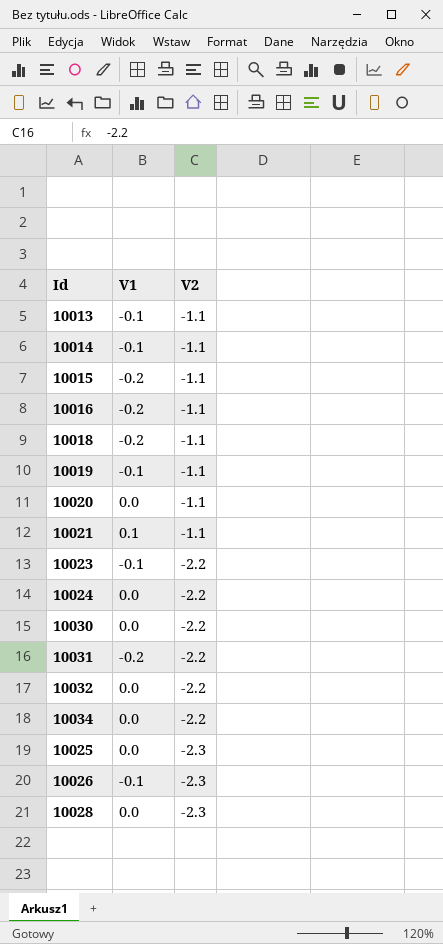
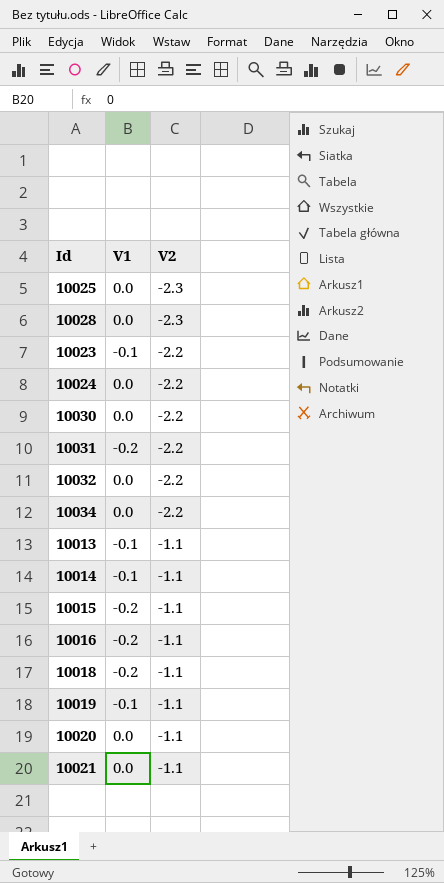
row order: V2 descending -> V2 ascending
row 10026: -0.1 | -2.3 -> none
10021 | V1: 0.1 -> 0.0

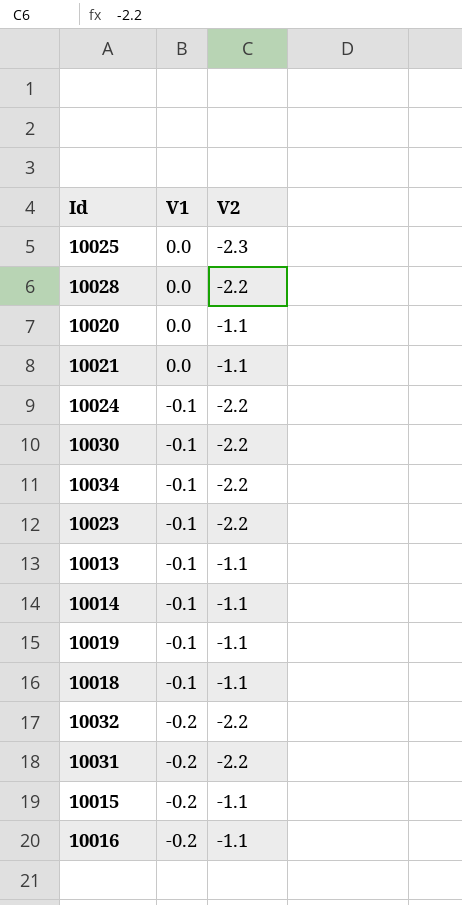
row order: V2 ascending -> V1 descending
10028 | V2: -2.3 -> -2.2
10024 | V1: 0.0 -> -0.1
10030 | V1: 0.0 -> -0.1
10034 | V1: 0.0 -> -0.1
10018 | V1: -0.2 -> -0.1
10032 | V1: 0.0 -> -0.2

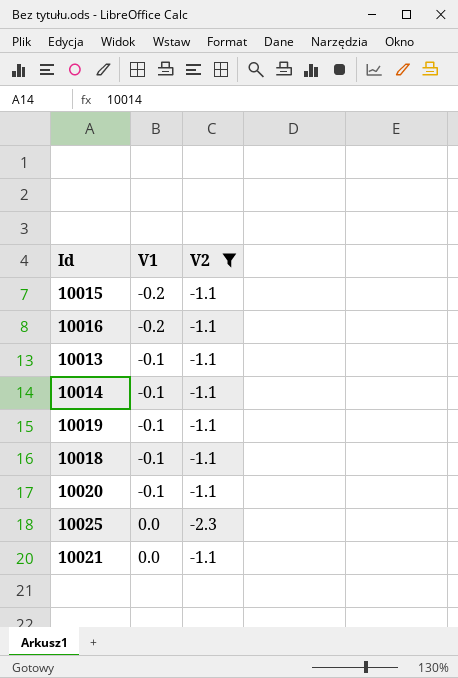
filter: none -> V2 != -2.2
row order: V1 descending -> V1 ascending
10020 | V1: 0.0 -> -0.1

